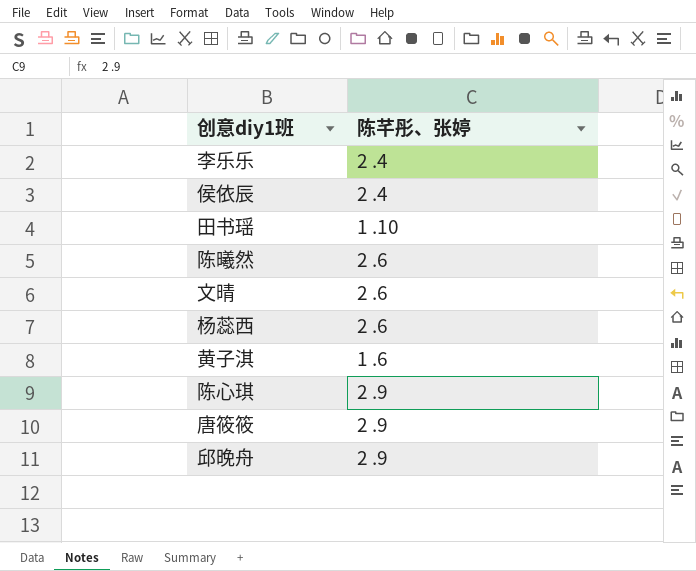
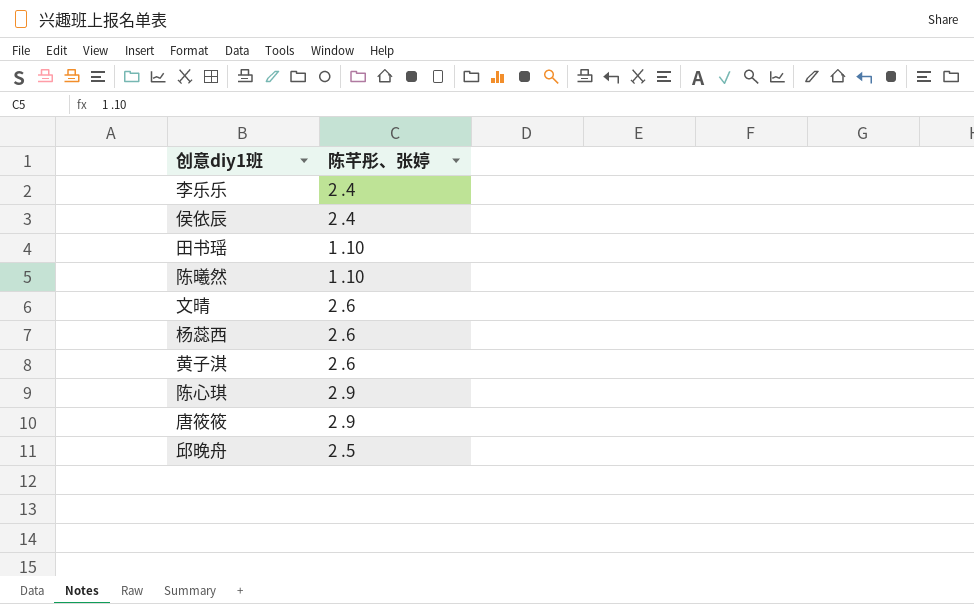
陈曦然 | 陈芊彤、张婷: 2 .6 -> 1 .10
黄子淇 | 陈芊彤、张婷: 1 .6 -> 2 .6
邱晚舟 | 陈芊彤、张婷: 2 .9 -> 2 .5

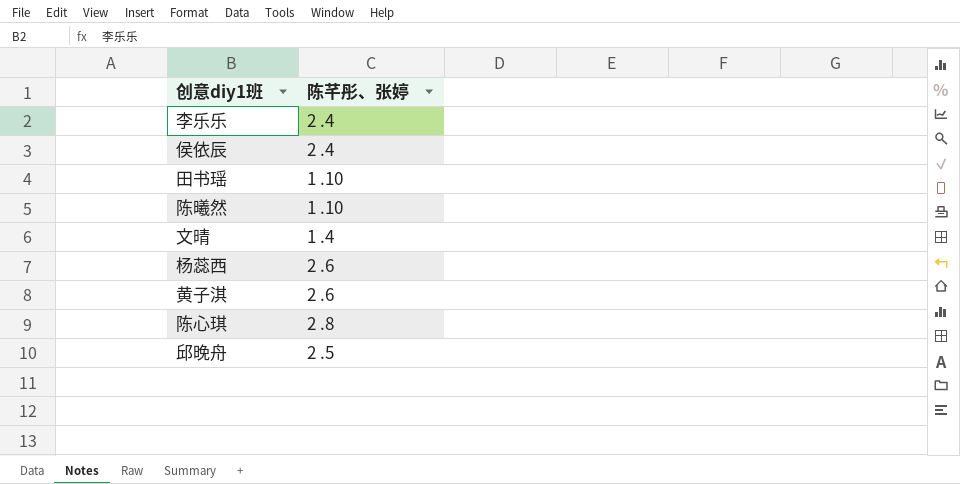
row 唐筱筱: 2 .9 -> none
文晴 | 陈芊彤、张婷: 2 .6 -> 1 .4
陈心琪 | 陈芊彤、张婷: 2 .9 -> 2 .8

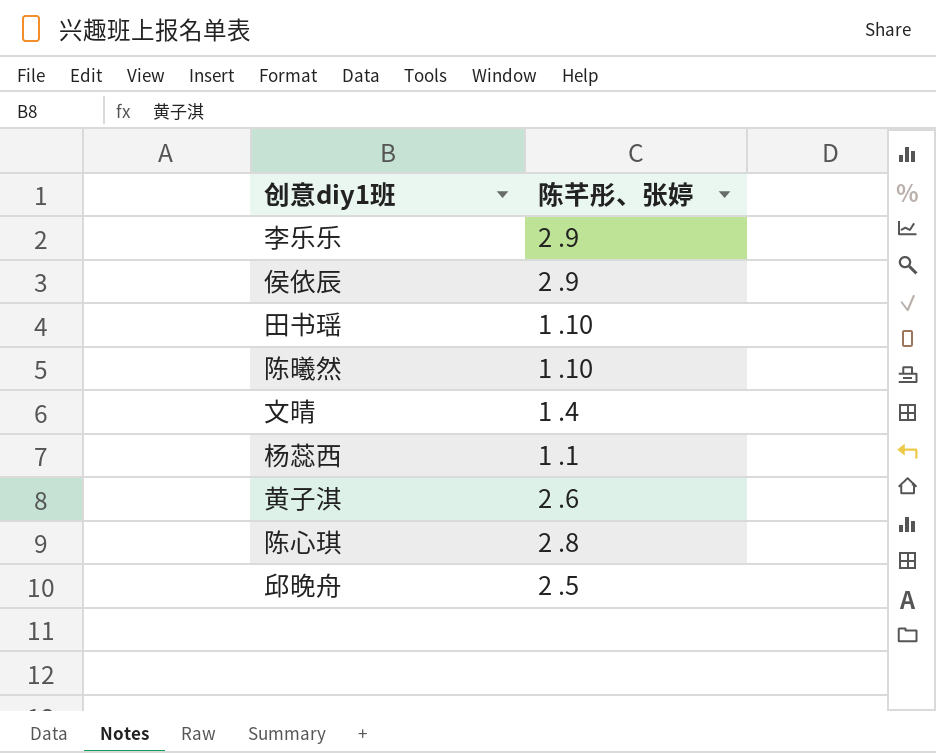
李乐乐 | 陈芊彤、张婷: 2 .4 -> 2 .9
侯依辰 | 陈芊彤、张婷: 2 .4 -> 2 .9
杨蕊西 | 陈芊彤、张婷: 2 .6 -> 1 .1

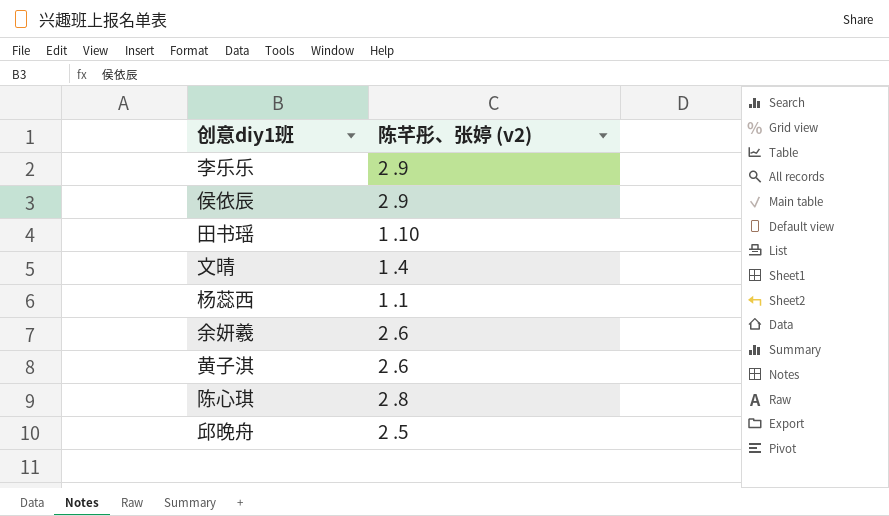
column name: 陈芊彤、张婷 -> 陈芊彤、张婷 (v2)
row 陈曦然: 1 .10 -> none
row 余妍羲: none -> 2 .6

